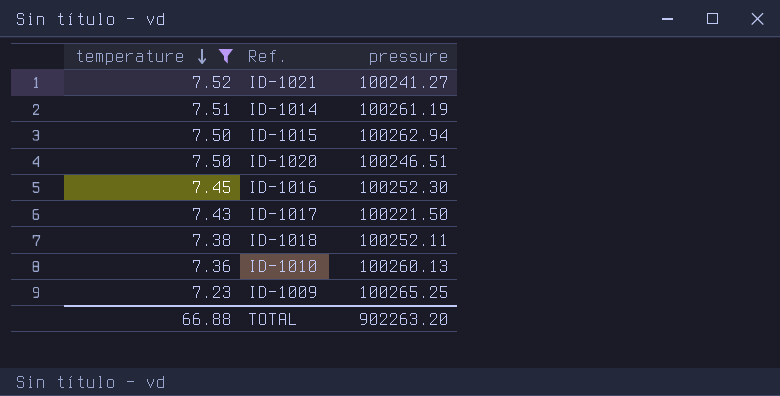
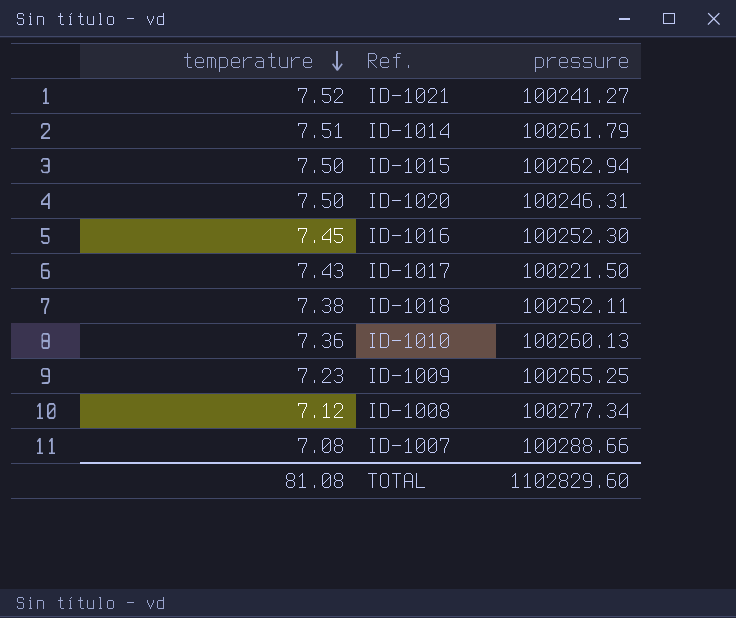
filter: temperature >= 7.23 -> none
ID-1014 | pressure: 100261.19 -> 100261.79
ID-1020 | pressure: 100246.51 -> 100246.31
TOTAL | temperature: 66.88 -> 81.08
TOTAL | pressure: 902263.20 -> 1102829.60

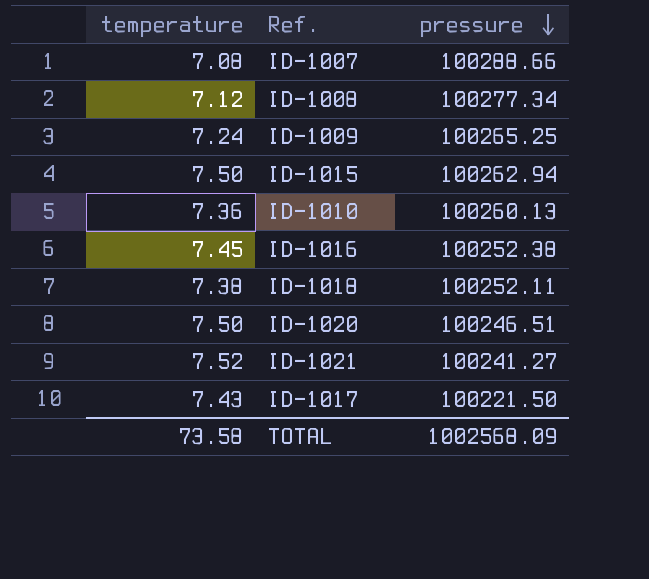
row order: temperature descending -> pressure descending
row ID-1014: 7.51 | 100261.79 -> none
ID-1009 | temperature: 7.23 -> 7.24
ID-1016 | pressure: 100252.30 -> 100252.38
ID-1020 | pressure: 100246.31 -> 100246.51
TOTAL | temperature: 81.08 -> 73.58
TOTAL | pressure: 1102829.60 -> 1002568.09

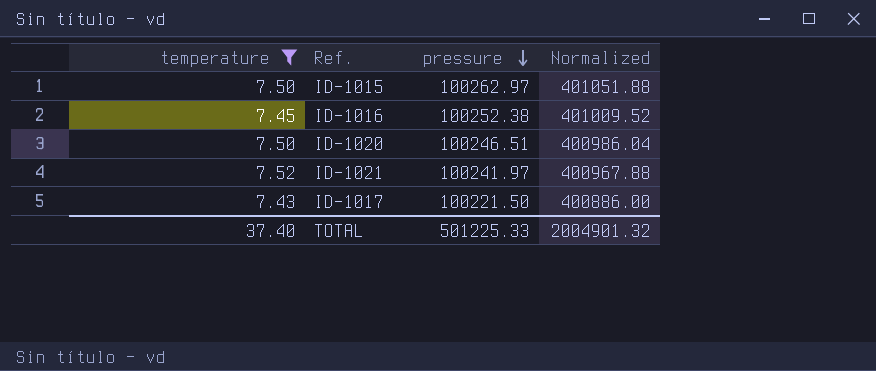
filter: none -> temperature >= 7.43
column Normalized | formula: none -> [pressure] * 4
ID-1015 | pressure: 100262.94 -> 100262.97
ID-1021 | pressure: 100241.27 -> 100241.97
TOTAL | temperature: 73.58 -> 37.40
TOTAL | pressure: 1002568.09 -> 501225.33

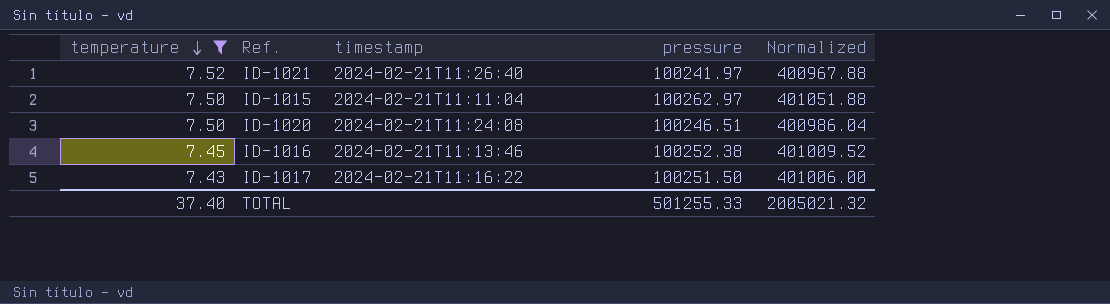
row order: pressure descending -> temperature descending
column timestamp | position: none -> 3
ID-1017 | pressure: 100221.50 -> 100251.50
ID-1017 | Normalized: 400886.00 -> 401006.00
TOTAL | pressure: 501225.33 -> 501255.33
TOTAL | Normalized: 2004901.32 -> 2005021.32

